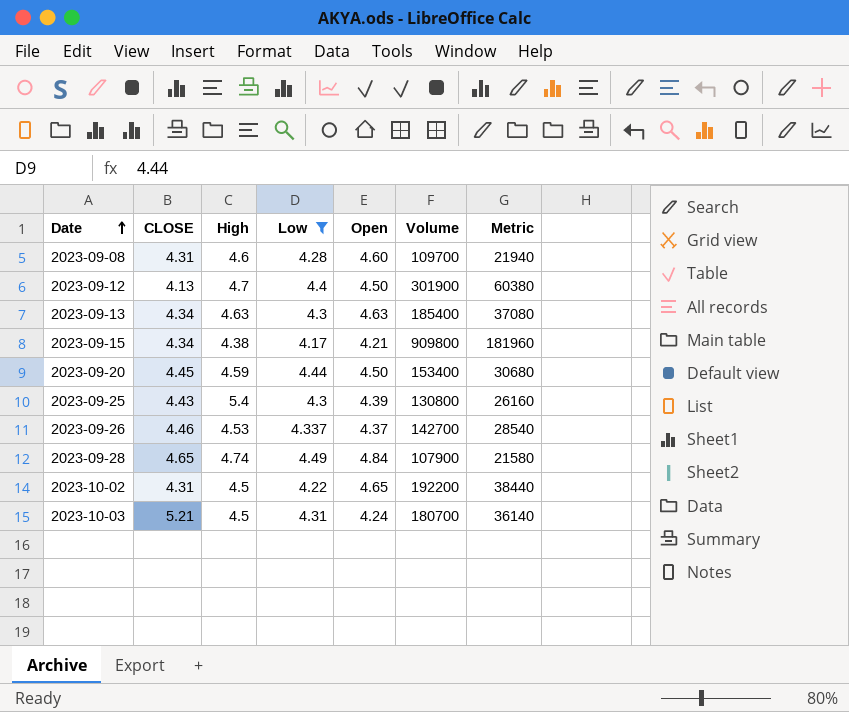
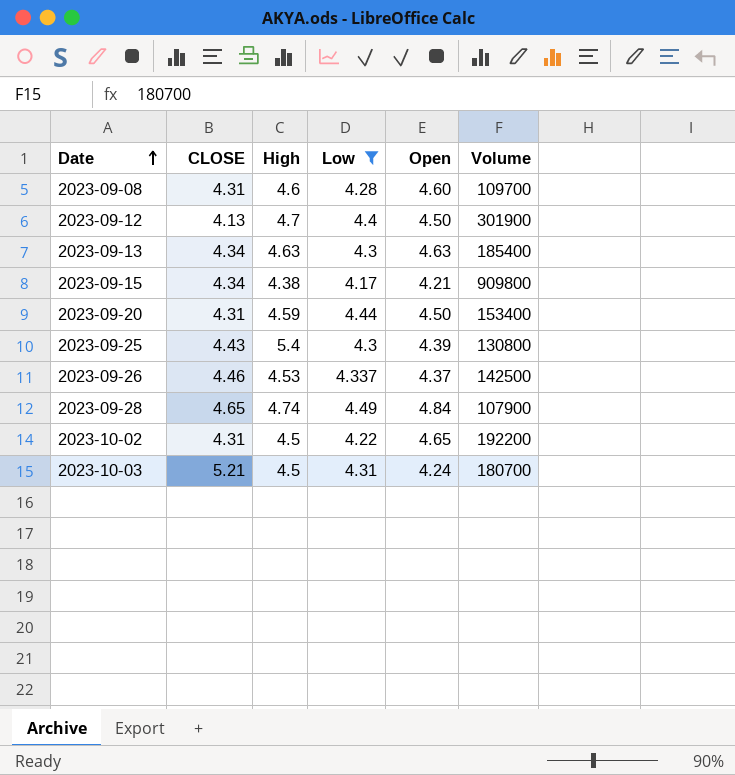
column Metric | formula: [Volume] * 0.2 -> none
2023-09-20 | CLOSE: 4.45 -> 4.31
2023-09-26 | Volume: 142700 -> 142500

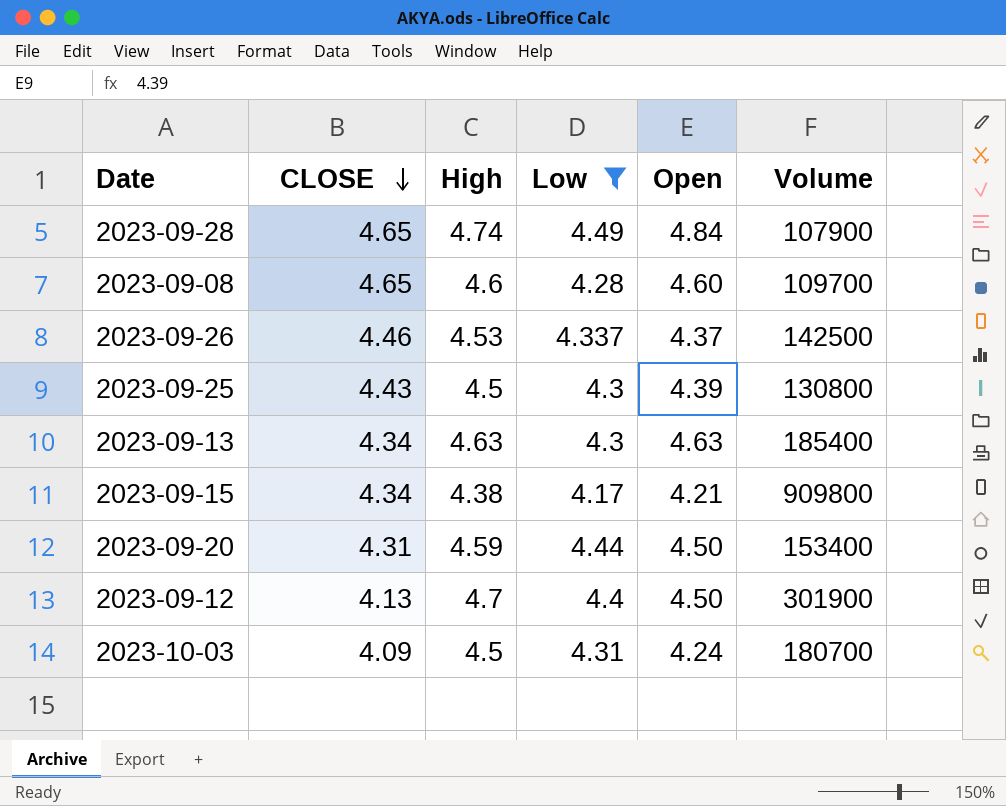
row order: Date ascending -> CLOSE descending
row 2023-10-02: 4.31 | 4.5 | 4.22 | 4.65 | 192200 -> none
2023-09-08 | CLOSE: 4.31 -> 4.65
2023-09-25 | High: 5.4 -> 4.5
2023-10-03 | CLOSE: 5.21 -> 4.09

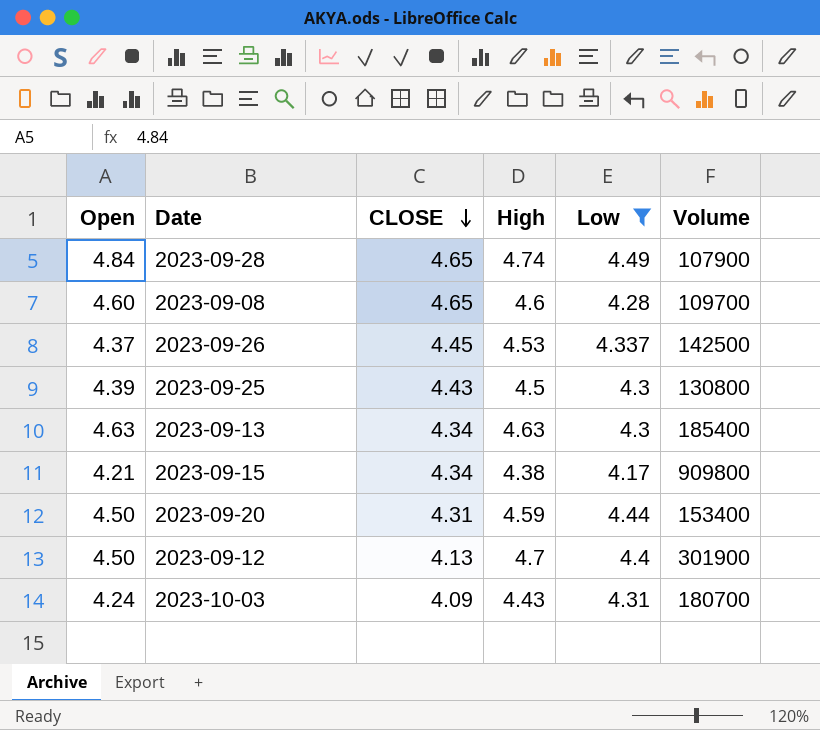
column Open | position: 5 -> 1
2023-09-26 | CLOSE: 4.46 -> 4.45
2023-10-03 | High: 4.5 -> 4.43

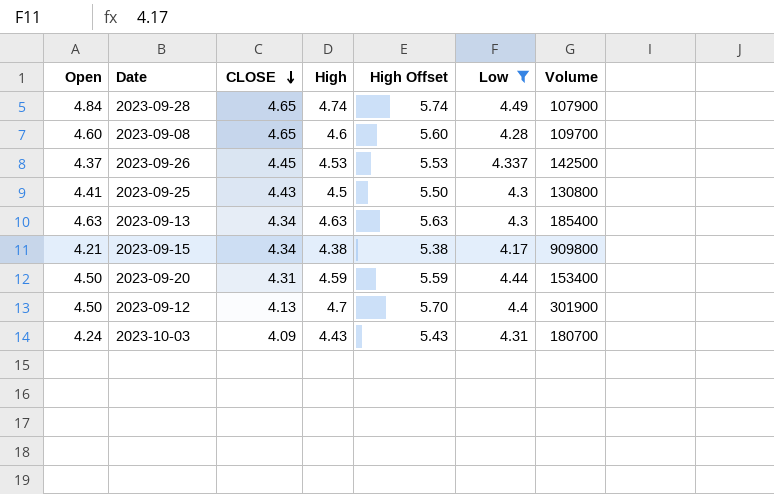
column High Offset | formula: none -> [High] + 1
2023-09-25 | Open: 4.39 -> 4.41

